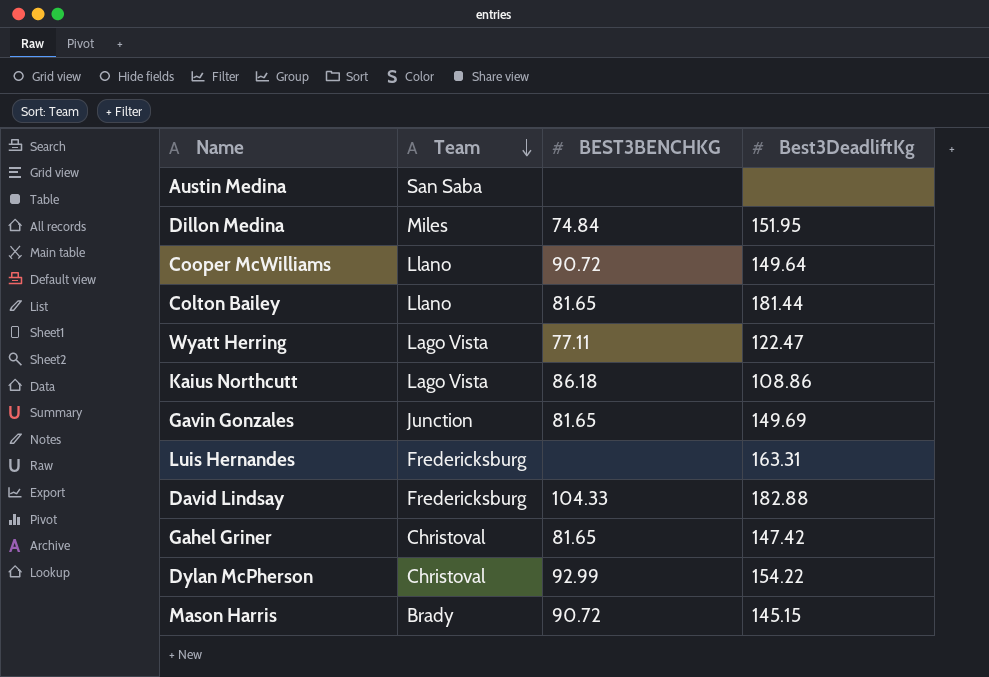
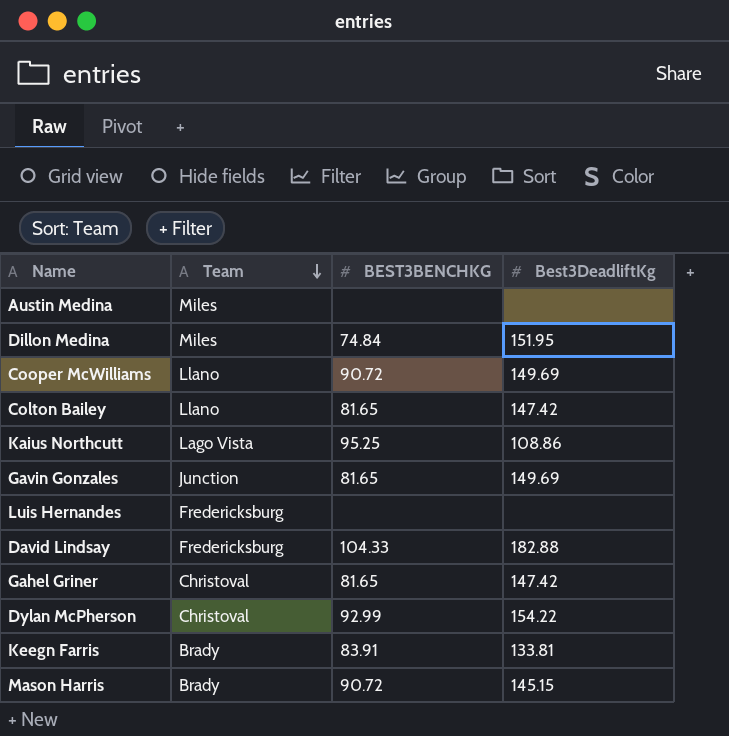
row Wyatt Herring: Lago Vista | 77.11 | 122.47 -> none
Austin Medina | Team: San Saba -> Miles
Cooper McWilliams | Best3DeadliftKg: 149.64 -> 149.69
Colton Bailey | Best3DeadliftKg: 181.44 -> 147.42
Kaius Northcutt | BEST3BENCHKG: 86.18 -> 95.25
Luis Hernandes | Best3DeadliftKg: 163.31 -> none
row Keegn Farris: none -> Brady | 83.91 | 133.81

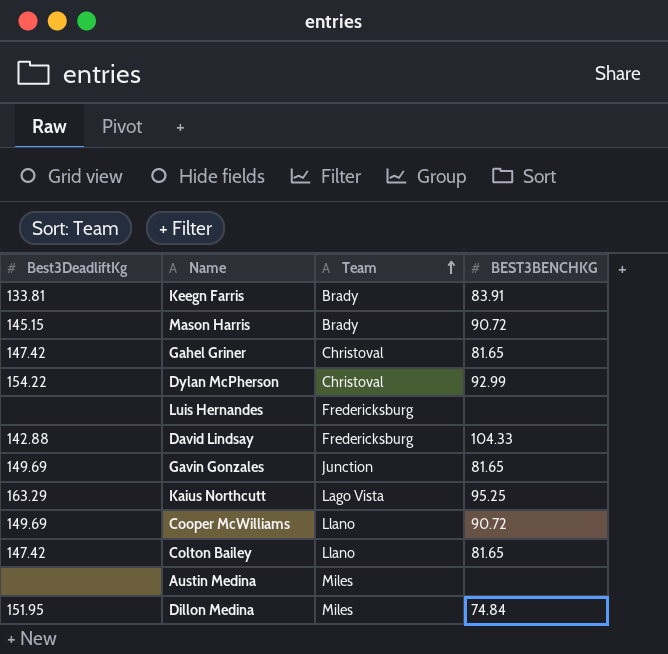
row order: Team descending -> Team ascending
column Best3DeadliftKg | position: 4 -> 1
David Lindsay | Best3DeadliftKg: 182.88 -> 142.88
Kaius Northcutt | Best3DeadliftKg: 108.86 -> 163.29

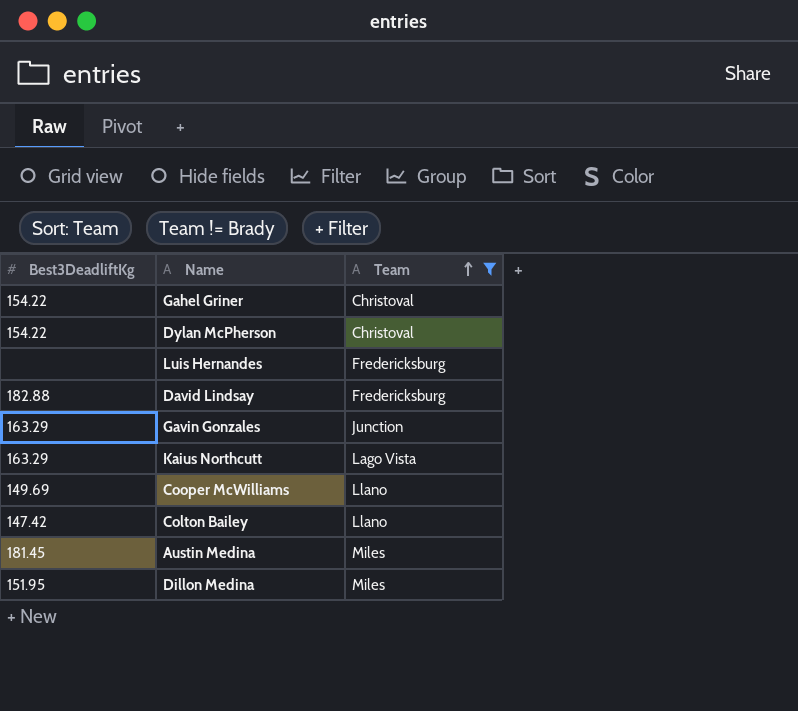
filter: none -> Team != Brady
column BEST3BENCHKG | position: 4 -> none
Gahel Griner | Best3DeadliftKg: 147.42 -> 154.22
David Lindsay | Best3DeadliftKg: 142.88 -> 182.88
Gavin Gonzales | Best3DeadliftKg: 149.69 -> 163.29
Austin Medina | Best3DeadliftKg: none -> 181.45

